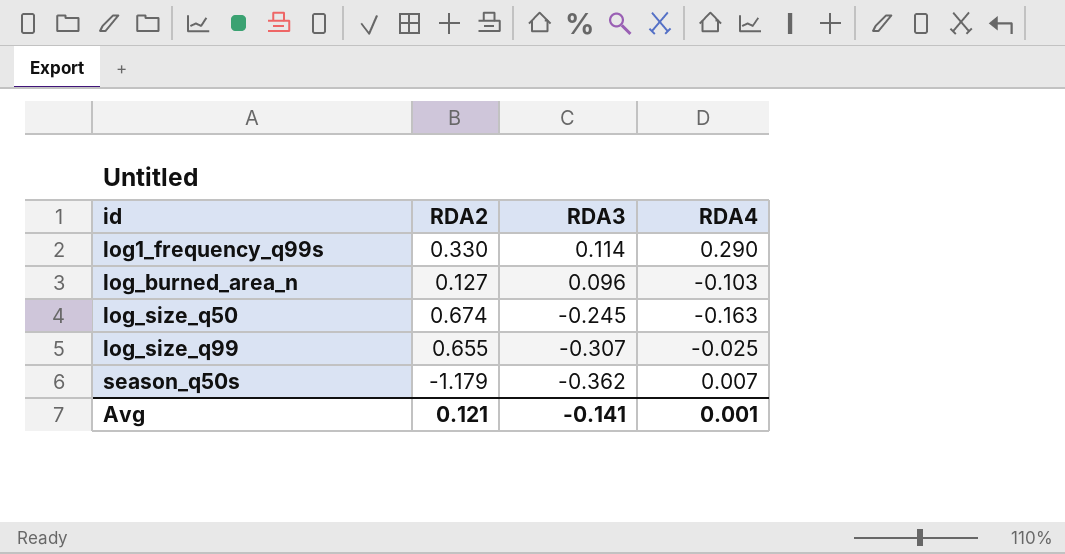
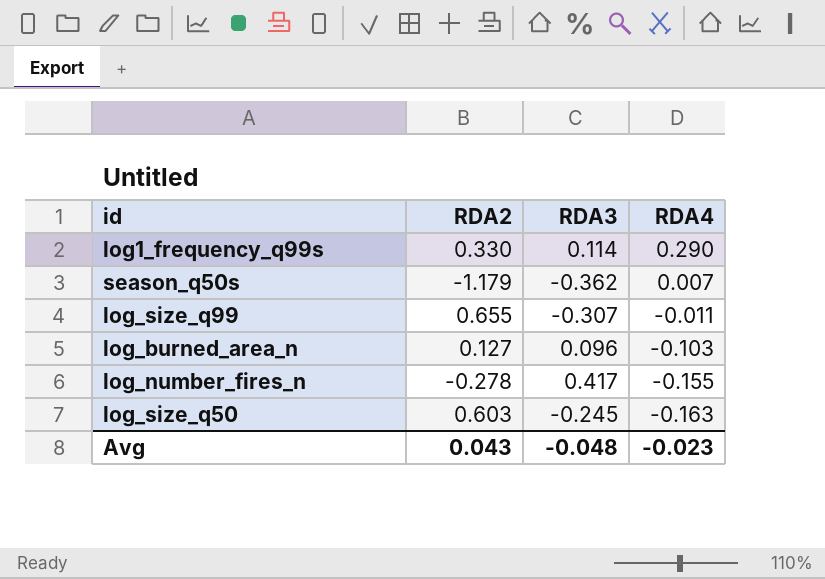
row order: id ascending -> RDA4 descending
log_size_q99 | RDA4: -0.025 -> -0.011
row log_number_fires_n: none -> -0.278 | 0.417 | -0.155
log_size_q50 | RDA2: 0.674 -> 0.603
Avg | RDA2: 0.121 -> 0.043
Avg | RDA3: -0.141 -> -0.048
Avg | RDA4: 0.001 -> -0.023

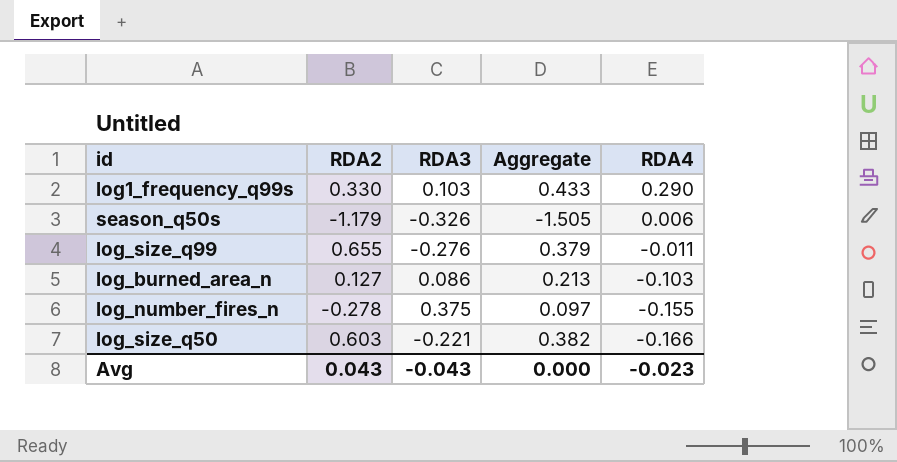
column Aggregate | formula: none -> [RDA2] + [RDA3]
log1_frequency_q99s | RDA3: 0.114 -> 0.103
season_q50s | RDA3: -0.362 -> -0.326
season_q50s | RDA4: 0.007 -> 0.006
log_size_q99 | RDA3: -0.307 -> -0.276
log_burned_area_n | RDA3: 0.096 -> 0.086
log_number_fires_n | RDA3: 0.417 -> 0.375
log_size_q50 | RDA3: -0.245 -> -0.221
log_size_q50 | RDA4: -0.163 -> -0.166
Avg | RDA3: -0.048 -> -0.043

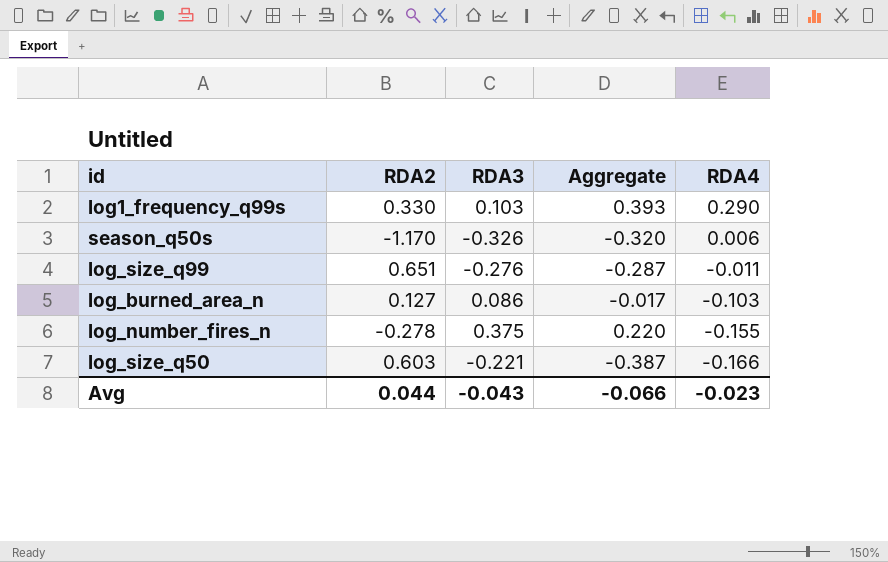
column Aggregate | formula: [RDA2] + [RDA3] -> [RDA3] + [RDA4]
season_q50s | RDA2: -1.179 -> -1.170
log_size_q99 | RDA2: 0.655 -> 0.651
Avg | RDA2: 0.043 -> 0.044
Avg | Aggregate: 0.000 -> -0.066

